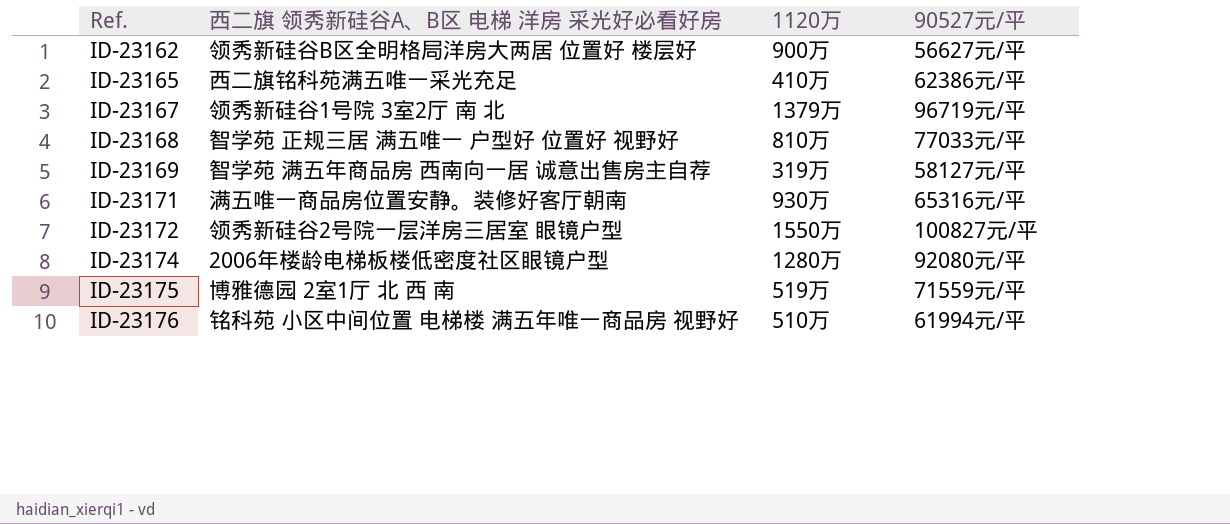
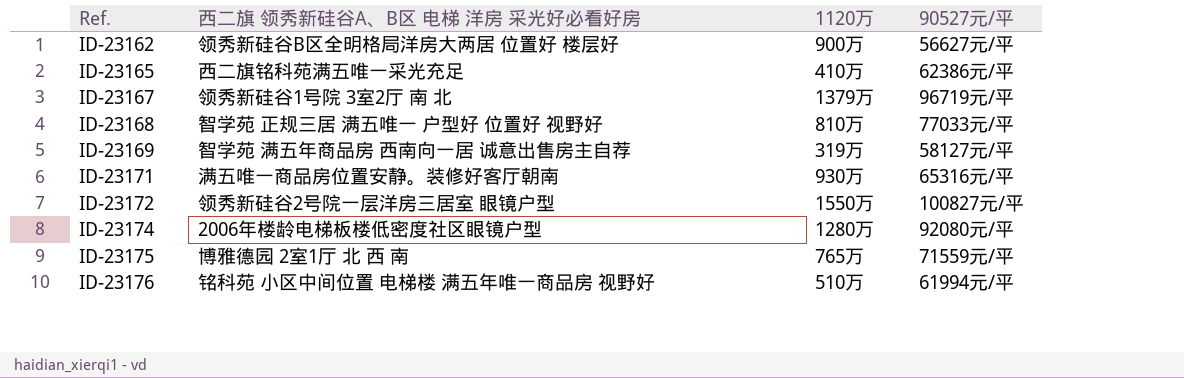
ID-23175 | 1120万: 519万 -> 765万

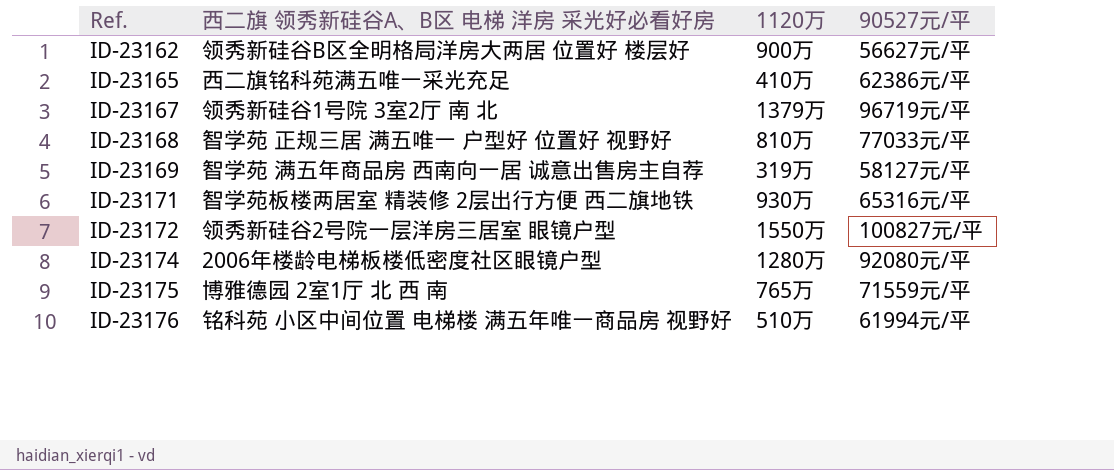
ID-23171 | 西二旗 领秀新硅谷A、B区 电梯 洋房 采光好必看好房: 满五唯一商品房位置安静。装修好客厅朝南 -> 智学苑板楼两居室 精装修 2层出行方便 西二旗地铁

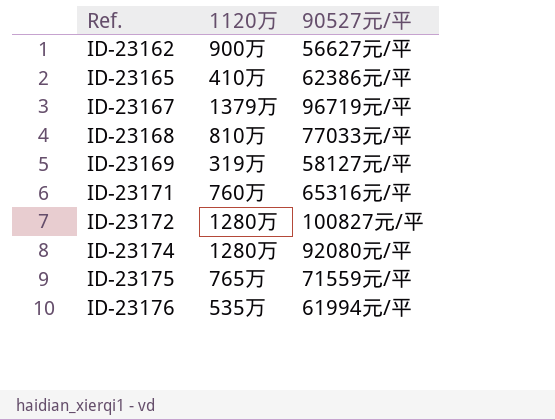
column 西二旗 领秀新硅谷A、B区 电梯 洋房 采光好必看好房 | position: 2 -> none
ID-23171 | 1120万: 930万 -> 760万
ID-23172 | 1120万: 1550万 -> 1280万
ID-23176 | 1120万: 510万 -> 535万

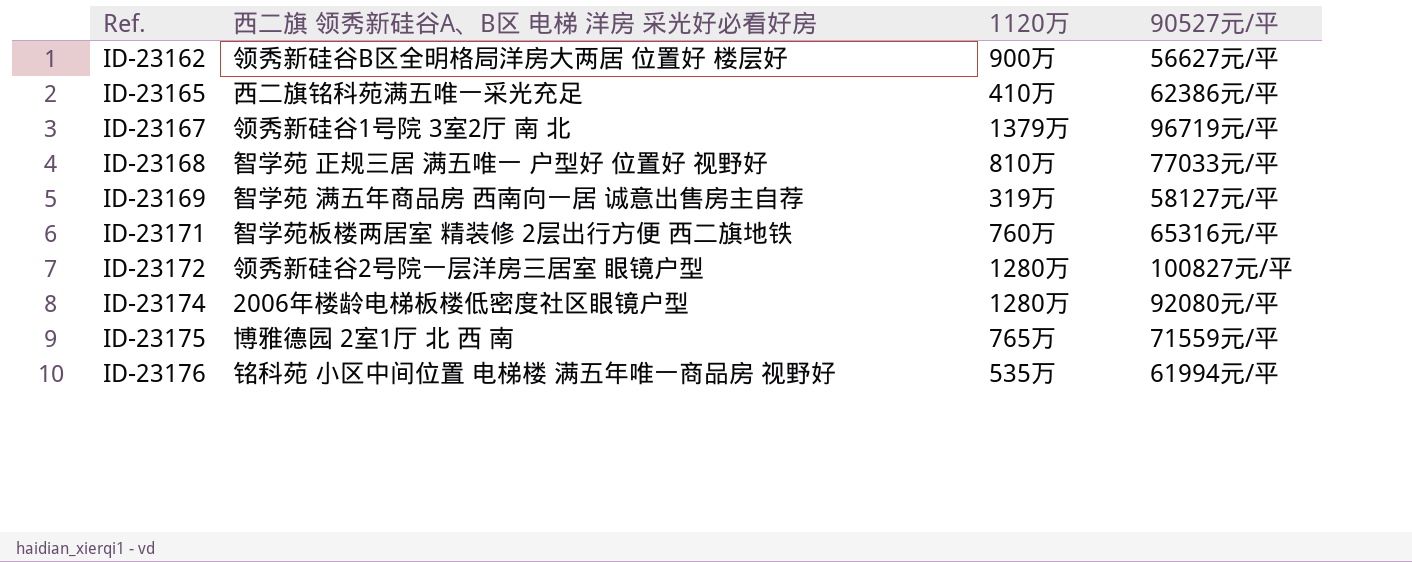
column 西二旗 领秀新硅谷A、B区 电梯 洋房 采光好必看好房 | position: none -> 2

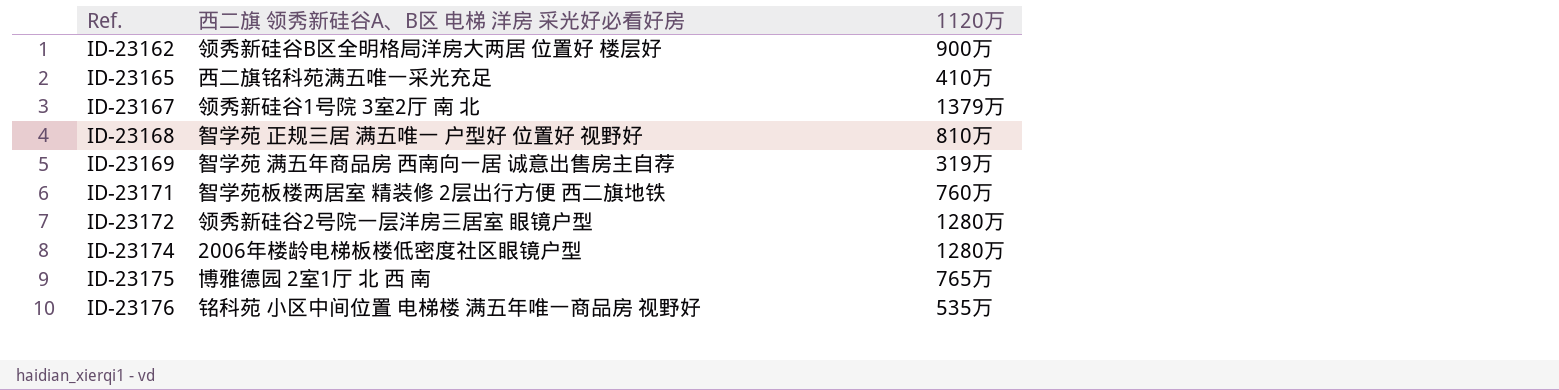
column 90527元/平 | position: 4 -> none

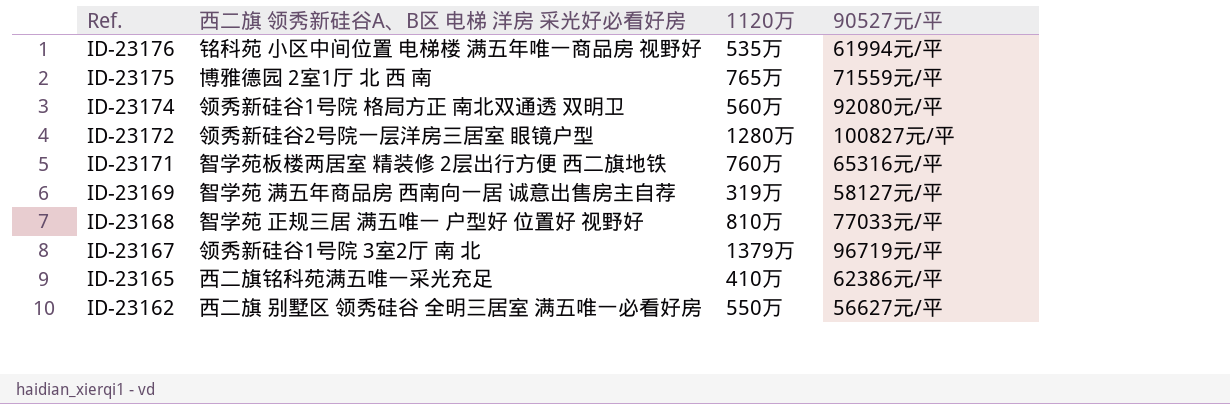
row order: Ref. ascending -> Ref. descending
column 90527元/平 | position: none -> 4
ID-23174 | 西二旗 领秀新硅谷A、B区 电梯 洋房 采光好必看好房: 2006年楼龄电梯板楼低密度社区眼镜户型 -> 领秀新硅谷1号院 格局方正 南北双通透 双明卫
ID-23174 | 1120万: 1280万 -> 560万
ID-23162 | 西二旗 领秀新硅谷A、B区 电梯 洋房 采光好必看好房: 领秀新硅谷B区全明格局洋房大两居 位置好 楼层好 -> 西二旗 别墅区 领秀硅谷 全明三居室 满五唯一必看好房
ID-23162 | 1120万: 900万 -> 550万

